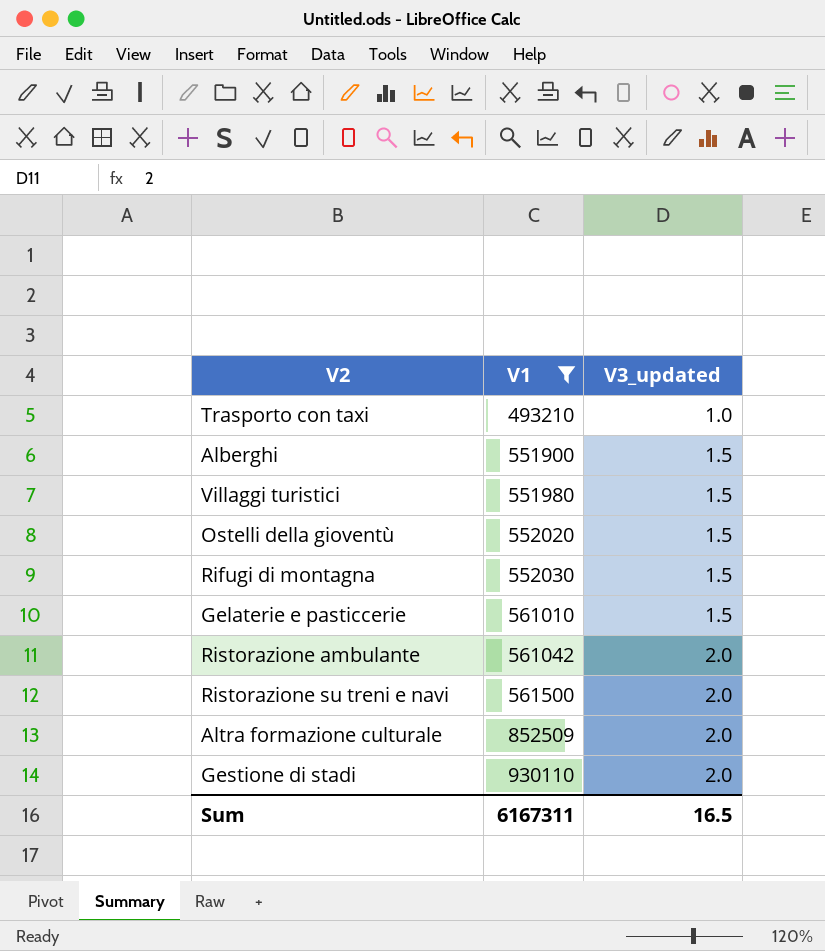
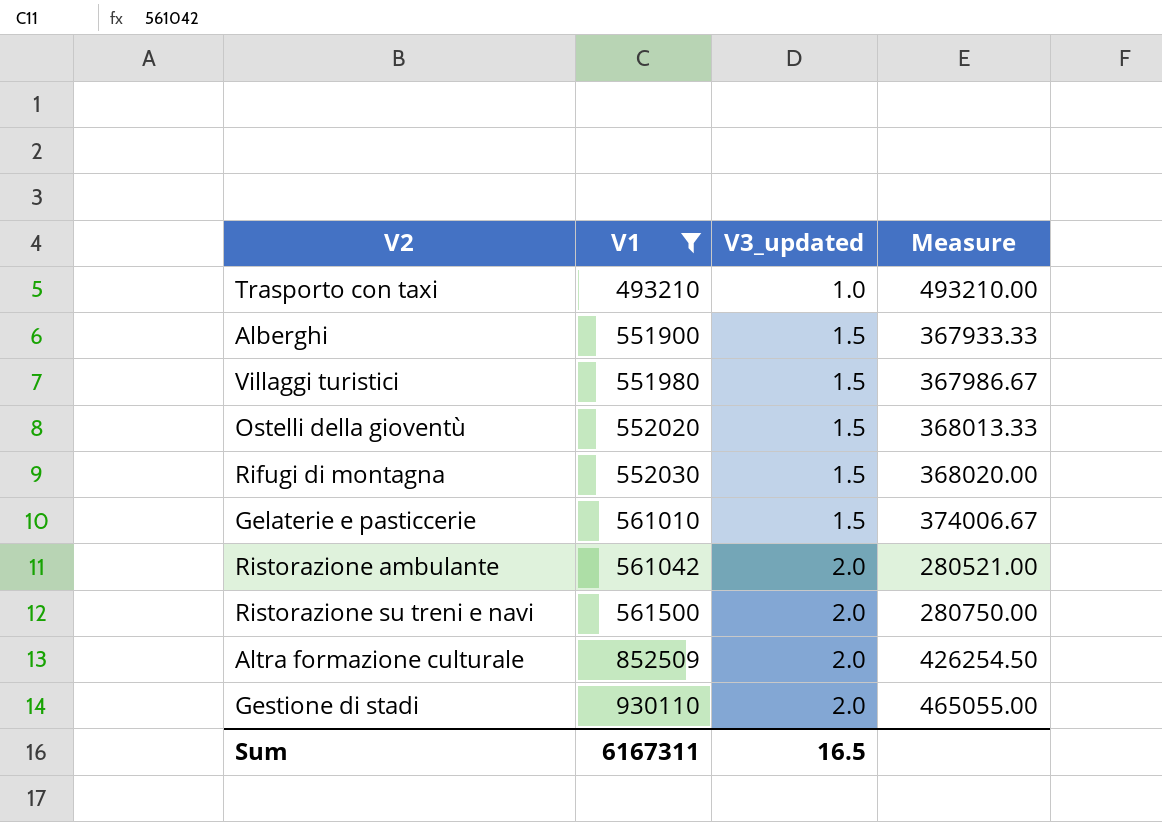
column Measure | formula: none -> [V1] / [V3_updated]

